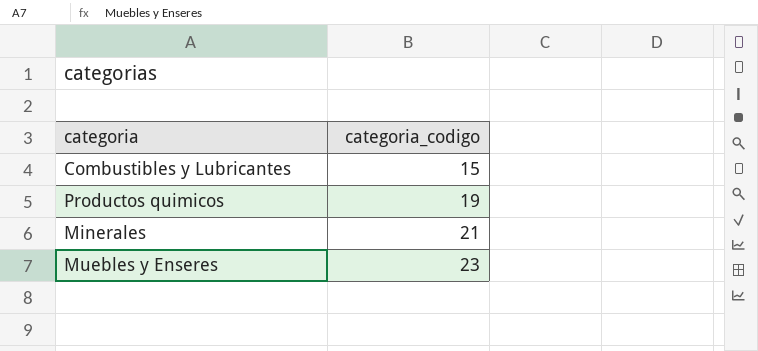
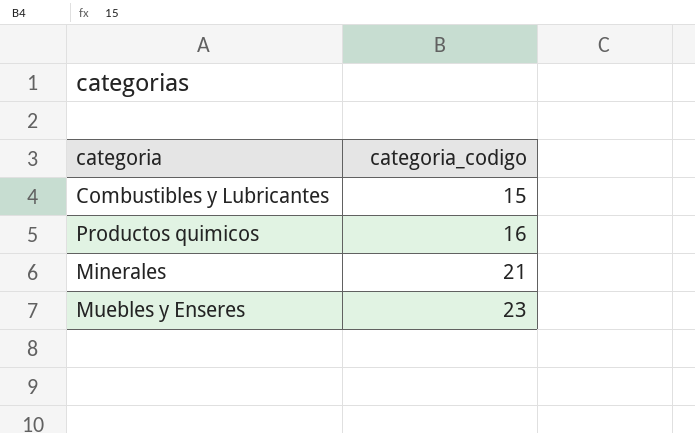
Productos quimicos | categoria_codigo: 19 -> 16

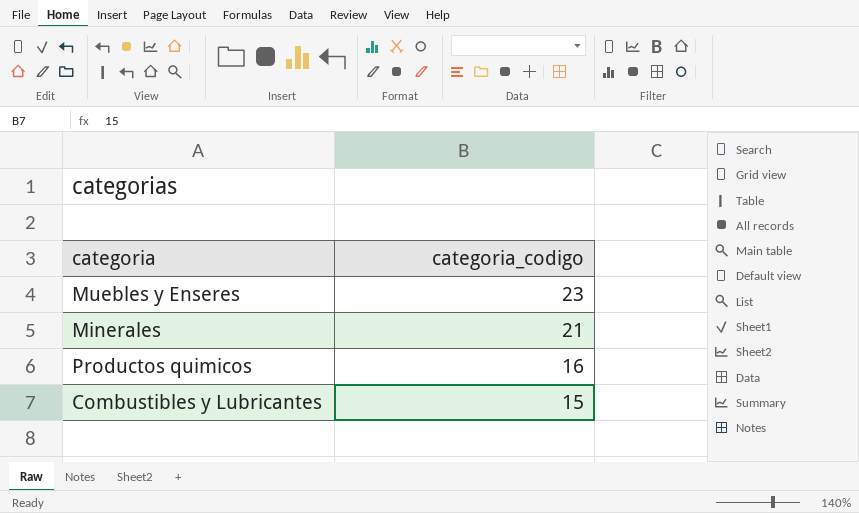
row order: categoria_codigo ascending -> categoria_codigo descending

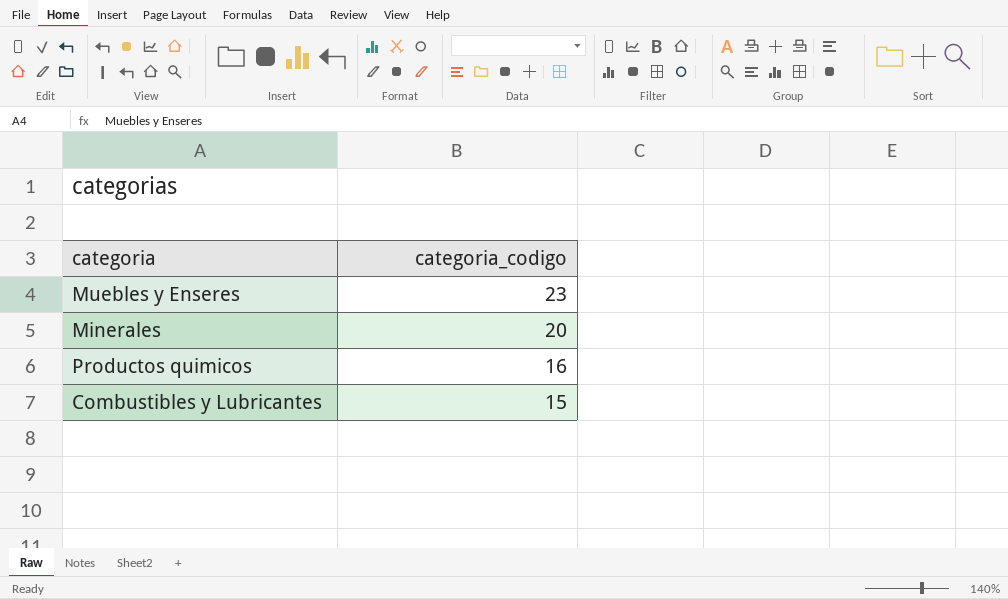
Minerales | categoria_codigo: 21 -> 20

